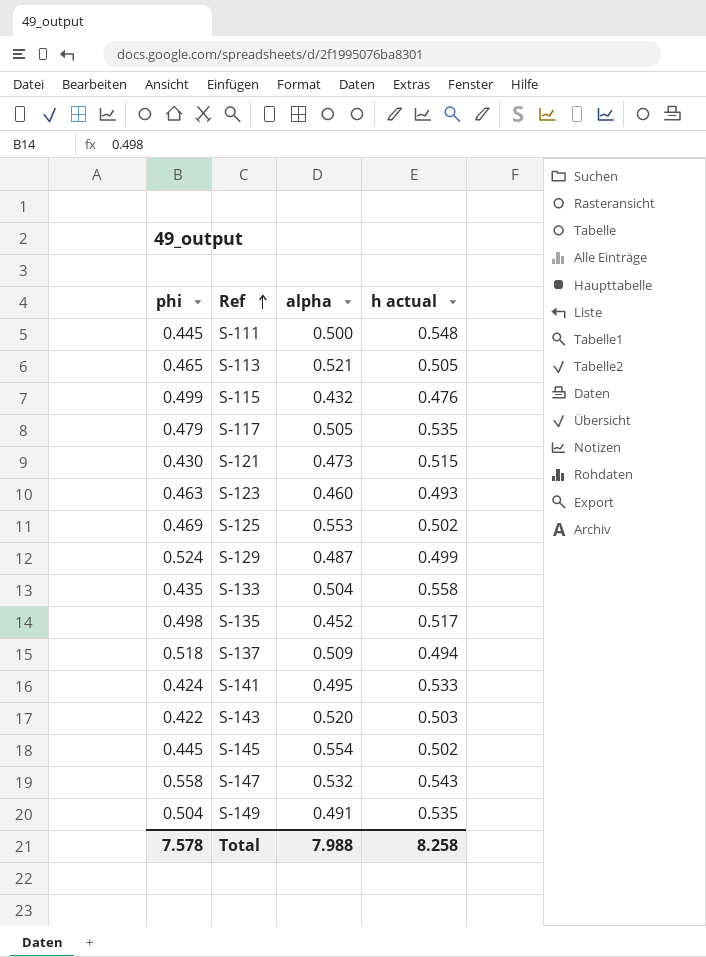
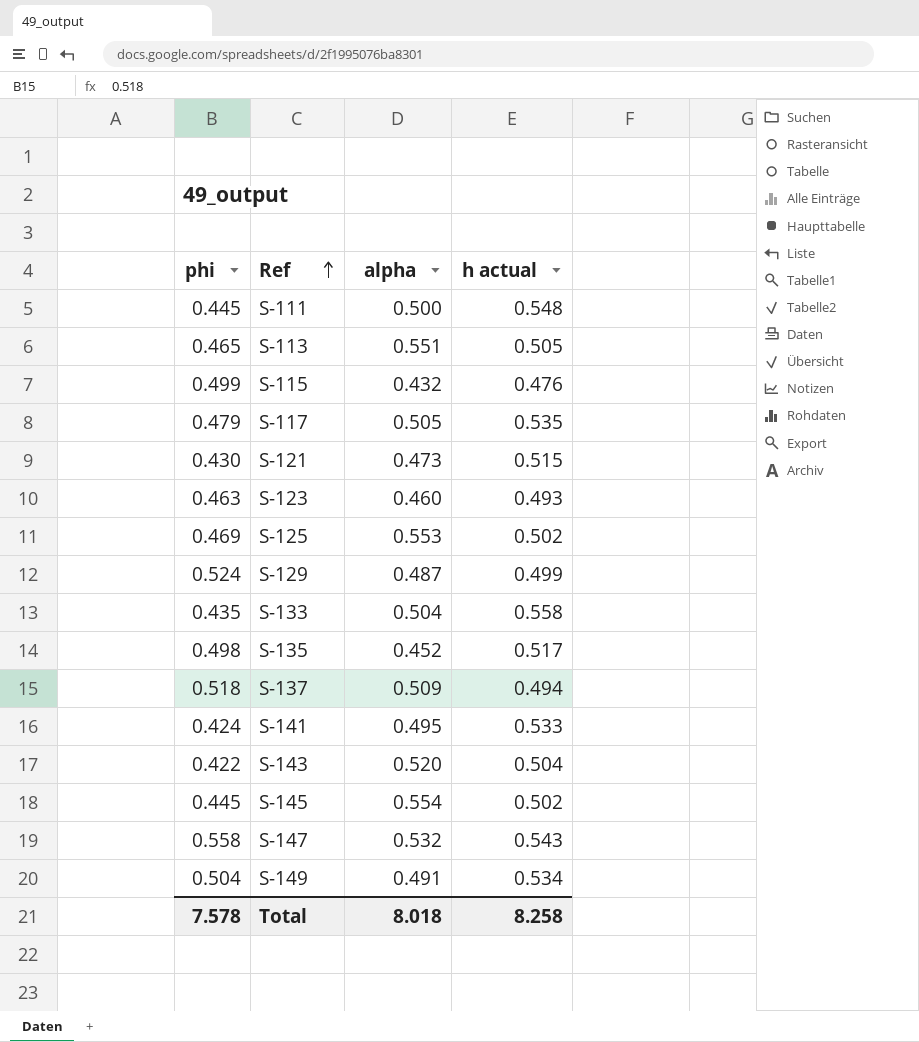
S-113 | alpha: 0.521 -> 0.551
S-143 | h actual: 0.503 -> 0.504
S-149 | h actual: 0.535 -> 0.534
Total | alpha: 7.988 -> 8.018

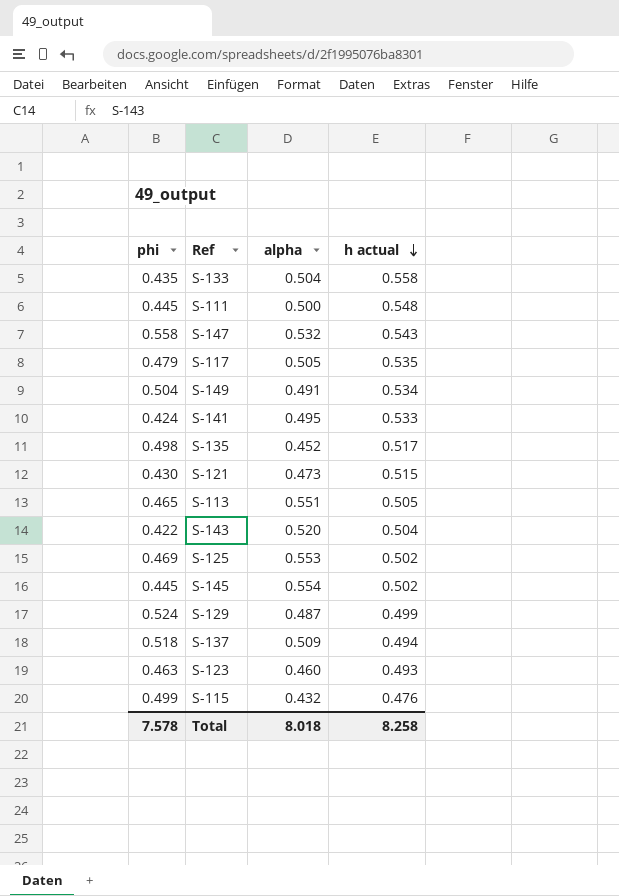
row order: Ref ascending -> h actual descending

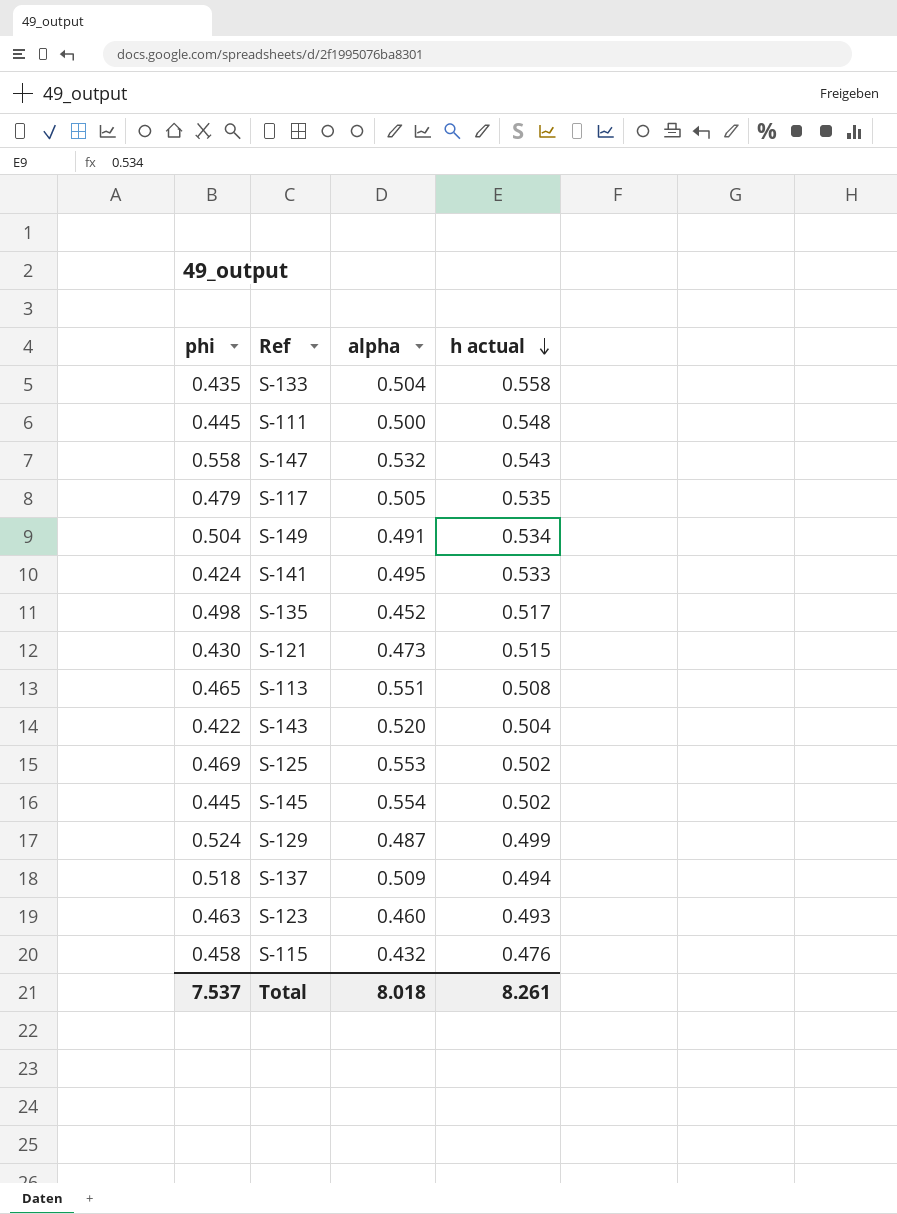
S-113 | h actual: 0.505 -> 0.508
S-115 | phi: 0.499 -> 0.458
Total | phi: 7.578 -> 7.537
Total | h actual: 8.258 -> 8.261

